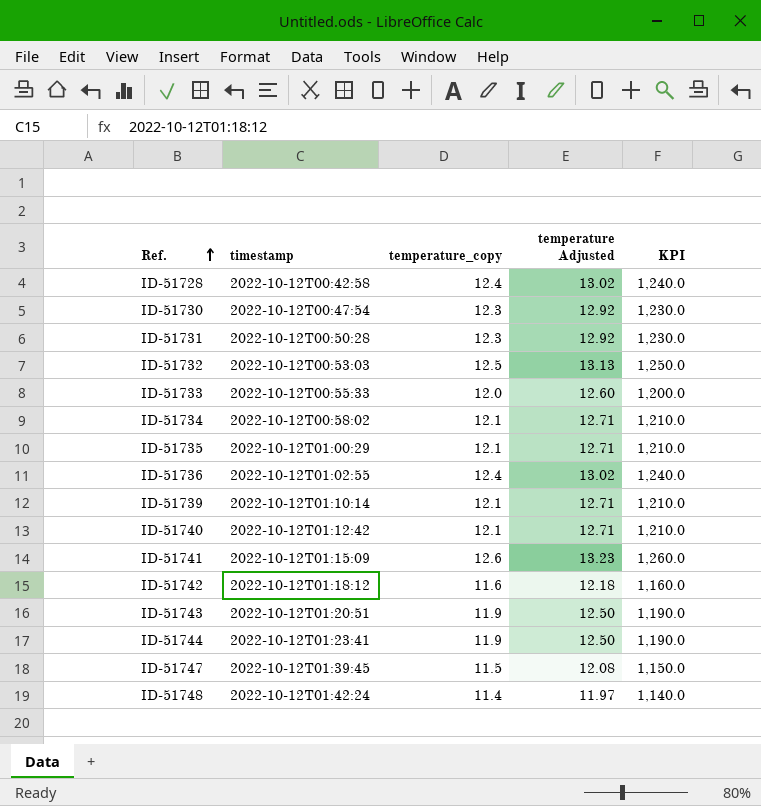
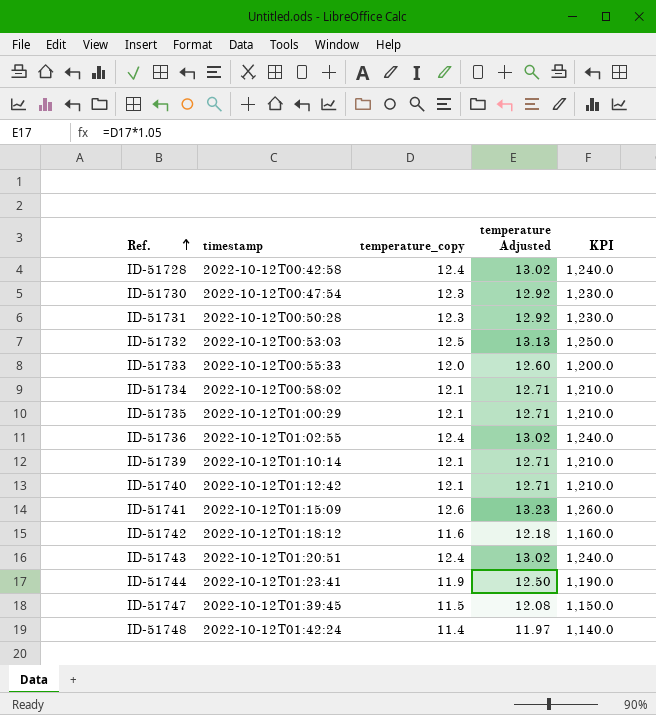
ID-51743 | temperature_copy: 11.9 -> 12.4
ID-51743 | temperature Adjusted: 12.50 -> 13.02
ID-51743 | KPI: 1,190.0 -> 1,240.0

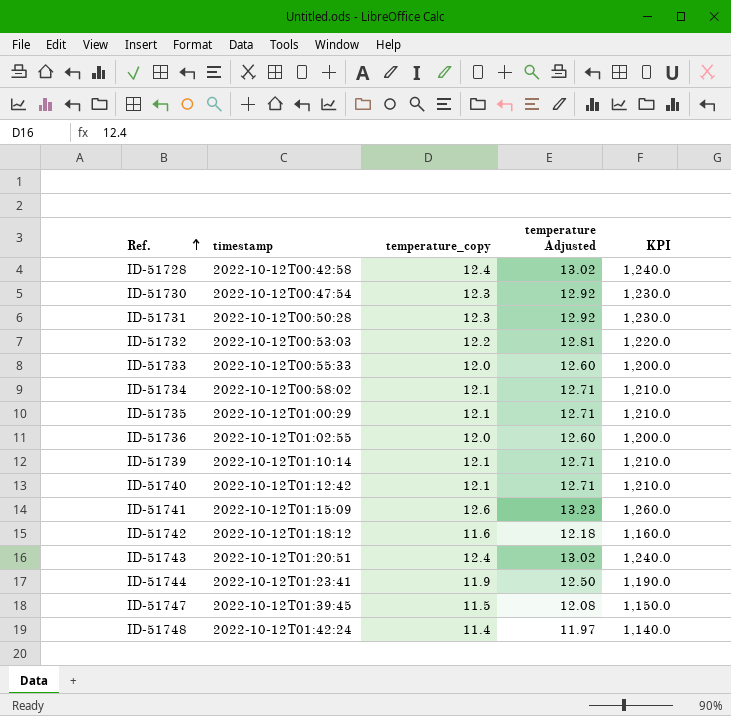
ID-51732 | temperature_copy: 12.5 -> 12.2
ID-51732 | temperature Adjusted: 13.13 -> 12.81
ID-51732 | KPI: 1,250.0 -> 1,220.0
ID-51736 | temperature_copy: 12.4 -> 12.0
ID-51736 | temperature Adjusted: 13.02 -> 12.60
ID-51736 | KPI: 1,240.0 -> 1,200.0

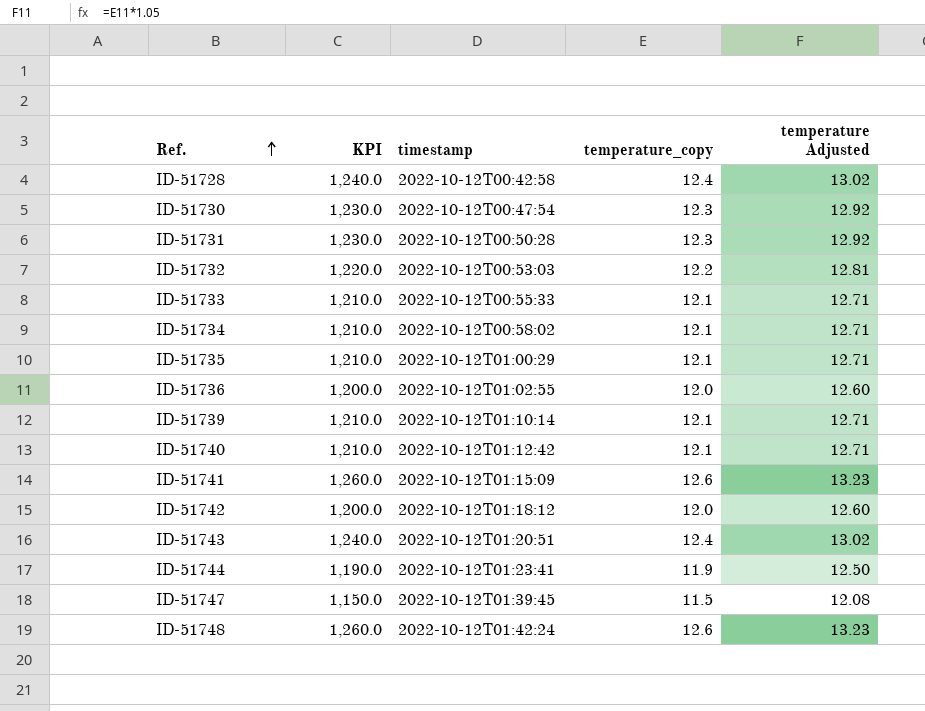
column KPI | position: 5 -> 2
ID-51733 | KPI: 1,200.0 -> 1,210.0
ID-51733 | temperature_copy: 12.0 -> 12.1
ID-51733 | temperature Adjusted: 12.60 -> 12.71
ID-51742 | KPI: 1,160.0 -> 1,200.0
ID-51742 | temperature_copy: 11.6 -> 12.0
ID-51742 | temperature Adjusted: 12.18 -> 12.60
ID-51748 | KPI: 1,140.0 -> 1,260.0
ID-51748 | temperature_copy: 11.4 -> 12.6
ID-51748 | temperature Adjusted: 11.97 -> 13.23

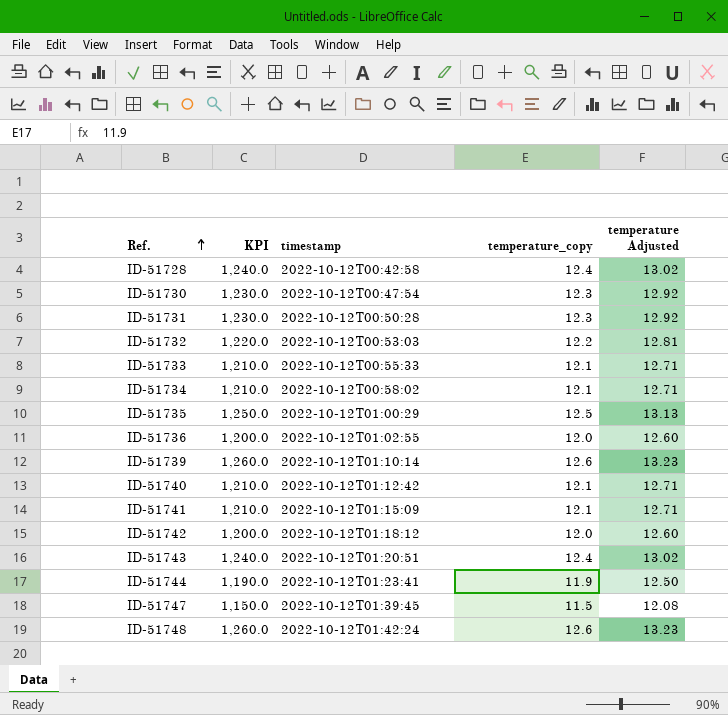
ID-51735 | KPI: 1,210.0 -> 1,250.0
ID-51735 | temperature_copy: 12.1 -> 12.5
ID-51735 | temperature Adjusted: 12.71 -> 13.13
ID-51739 | KPI: 1,210.0 -> 1,260.0
ID-51739 | temperature_copy: 12.1 -> 12.6
ID-51739 | temperature Adjusted: 12.71 -> 13.23
ID-51741 | KPI: 1,260.0 -> 1,210.0
ID-51741 | temperature_copy: 12.6 -> 12.1
ID-51741 | temperature Adjusted: 13.23 -> 12.71

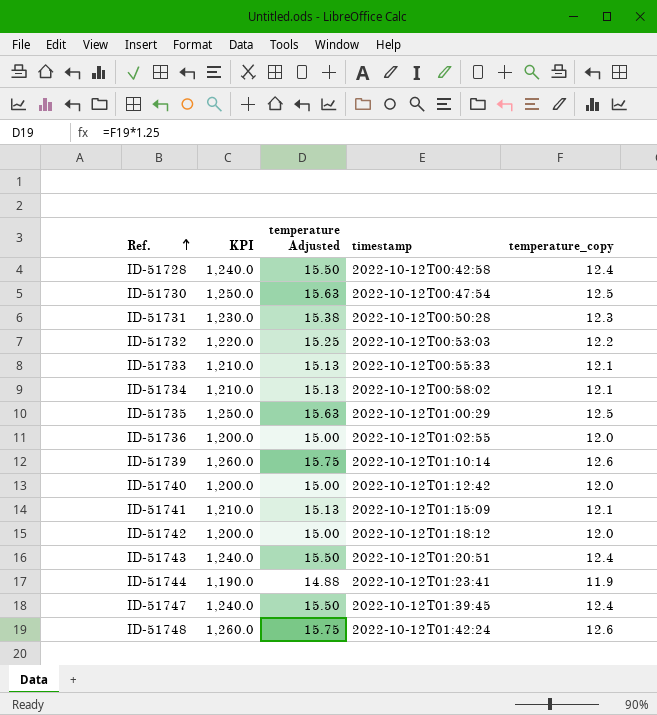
column temperature Adjusted | formula: [temperature_copy] * 1.05 -> [temperature_copy] * 1.25
column temperature Adjusted | position: 5 -> 3
ID-51730 | KPI: 1,230.0 -> 1,250.0
ID-51730 | temperature_copy: 12.3 -> 12.5
ID-51740 | KPI: 1,210.0 -> 1,200.0
ID-51740 | temperature_copy: 12.1 -> 12.0
ID-51747 | KPI: 1,150.0 -> 1,240.0
ID-51747 | temperature_copy: 11.5 -> 12.4

